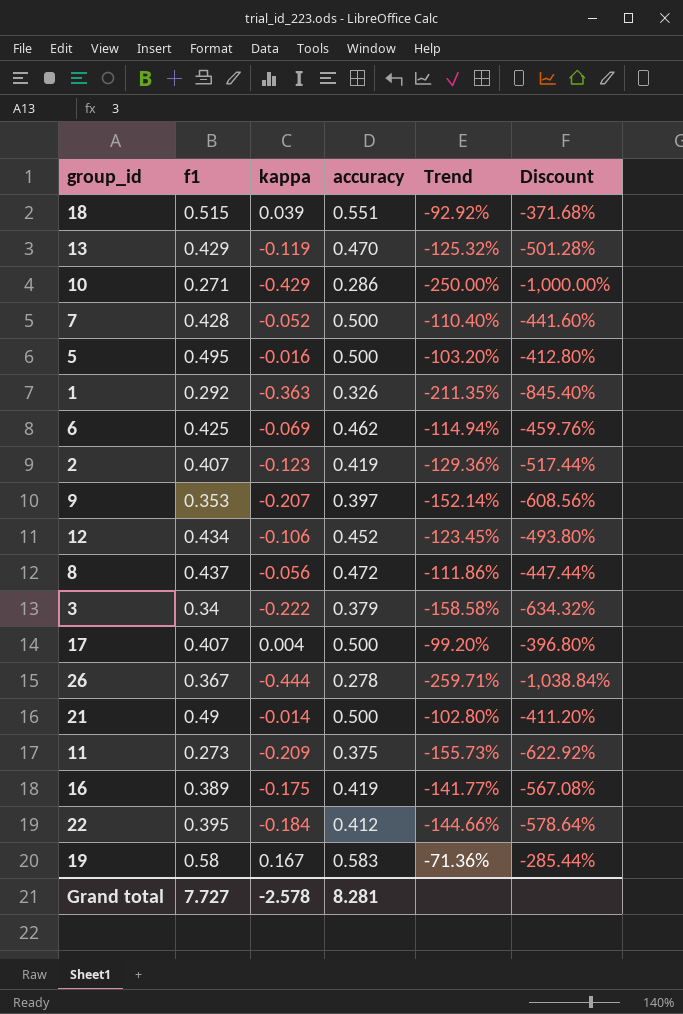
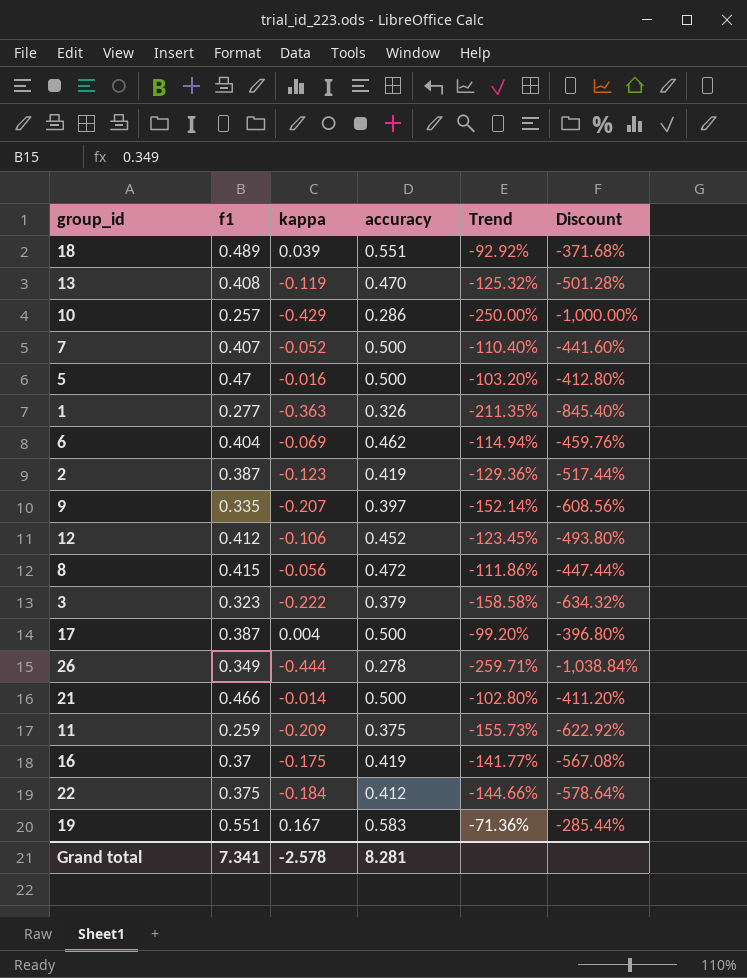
18 | f1: 0.515 -> 0.489
13 | f1: 0.429 -> 0.408
10 | f1: 0.271 -> 0.257
7 | f1: 0.428 -> 0.407
5 | f1: 0.495 -> 0.47
1 | f1: 0.292 -> 0.277
6 | f1: 0.425 -> 0.404
2 | f1: 0.407 -> 0.387
9 | f1: 0.353 -> 0.335
12 | f1: 0.434 -> 0.412
8 | f1: 0.437 -> 0.415
3 | f1: 0.34 -> 0.323
17 | f1: 0.407 -> 0.387
26 | f1: 0.367 -> 0.349
21 | f1: 0.49 -> 0.466
11 | f1: 0.273 -> 0.259
16 | f1: 0.389 -> 0.37
22 | f1: 0.395 -> 0.375
19 | f1: 0.58 -> 0.551
Grand total | f1: 7.727 -> 7.341

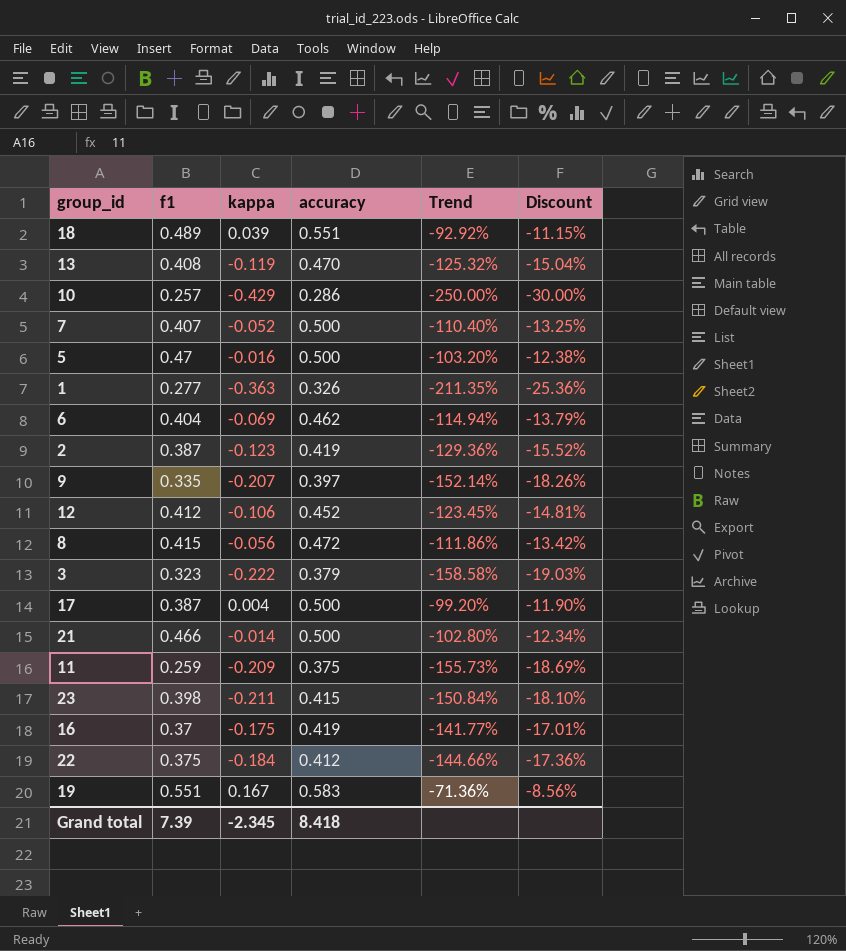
column Discount | formula: [Trend] * 4 -> [Trend] * 0.12
row 26: 0.349 | -0.444 | 0.278 | -259.71% | -1,038.84% -> none
row 23: none -> 0.398 | -0.211 | 0.415 | -150.84% | -18.10%
Grand total | f1: 7.341 -> 7.39
Grand total | kappa: -2.578 -> -2.345
Grand total | accuracy: 8.281 -> 8.418

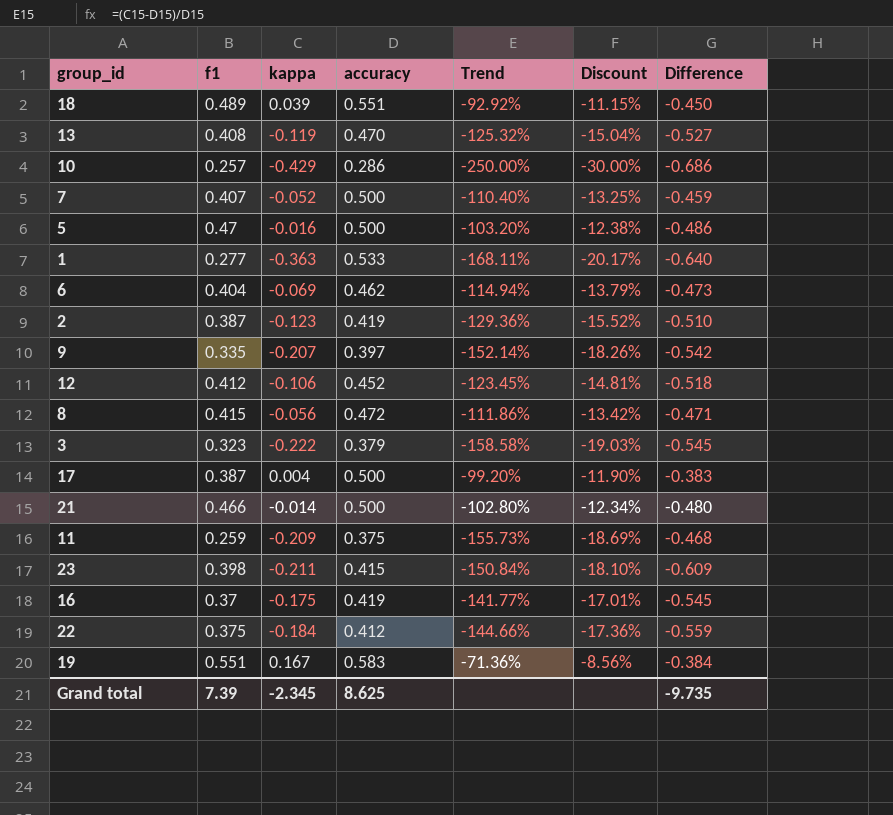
column Difference | formula: none -> [kappa] - [f1]
1 | accuracy: 0.326 -> 0.533
1 | Trend: -211.35% -> -168.11%
1 | Discount: -25.36% -> -20.17%
Grand total | accuracy: 8.418 -> 8.625

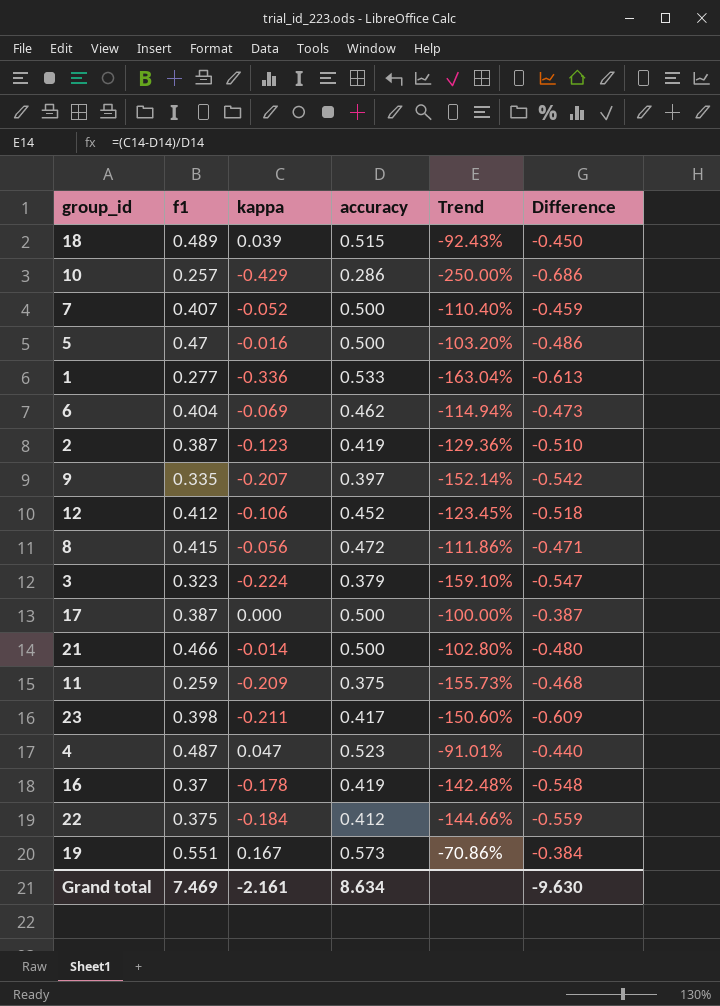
column Discount | formula: [Trend] * 0.12 -> none
row 13: 0.408 | -0.119 | 0.470 | -125.32% | -15.04% | -0.527 -> none
18 | accuracy: 0.551 -> 0.515
18 | Trend: -92.92% -> -92.43%
1 | kappa: -0.363 -> -0.336
1 | Trend: -168.11% -> -163.04%
1 | Difference: -0.640 -> -0.613
3 | kappa: -0.222 -> -0.224
3 | Trend: -158.58% -> -159.10%
3 | Difference: -0.545 -> -0.547
17 | kappa: 0.004 -> 0.000
17 | Trend: -99.20% -> -100.00%
17 | Difference: -0.383 -> -0.387
23 | accuracy: 0.415 -> 0.417
23 | Trend: -150.84% -> -150.60%
row 4: none -> 0.487 | 0.047 | 0.523 | -91.01% | -0.440
16 | kappa: -0.175 -> -0.178
16 | Trend: -141.77% -> -142.48%
16 | Difference: -0.545 -> -0.548
19 | accuracy: 0.583 -> 0.573
19 | Trend: -71.36% -> -70.86%
Grand total | f1: 7.39 -> 7.469
Grand total | kappa: -2.345 -> -2.161
Grand total | accuracy: 8.625 -> 8.634
Grand total | Difference: -9.735 -> -9.630

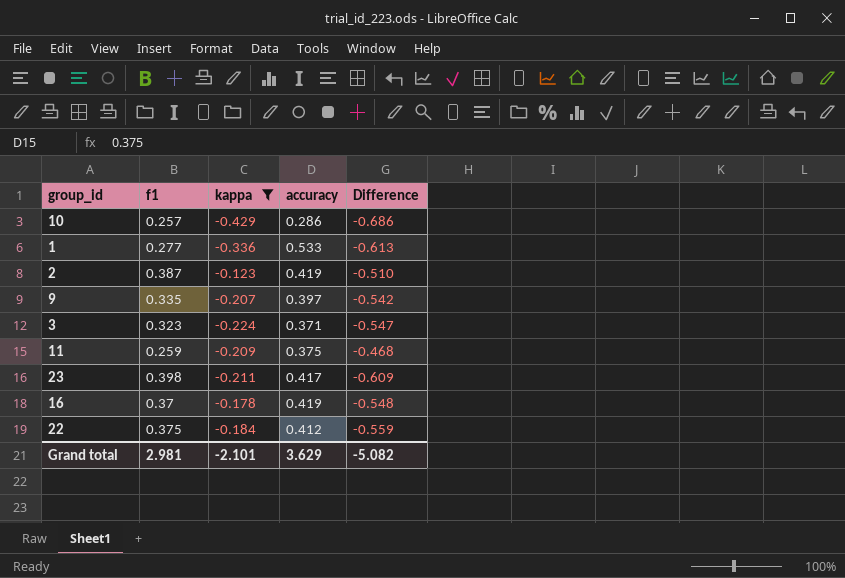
filter: none -> kappa <= -0.123
column Trend | formula: ([kappa] - [accuracy]) / [accuracy] -> none
3 | accuracy: 0.379 -> 0.371
Grand total | f1: 7.469 -> 2.981
Grand total | kappa: -2.161 -> -2.101
Grand total | accuracy: 8.634 -> 3.629
Grand total | Difference: -9.630 -> -5.082

